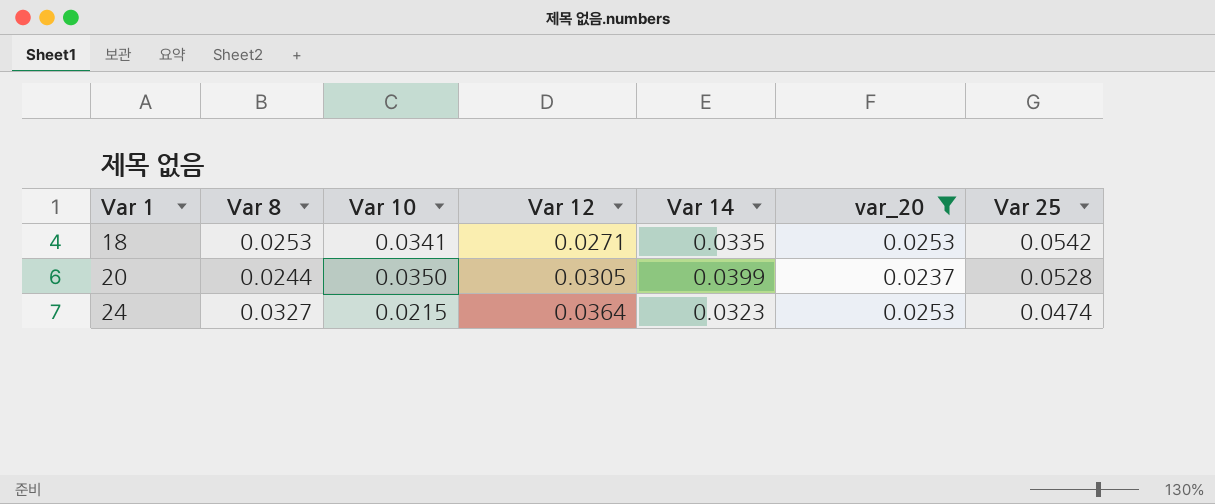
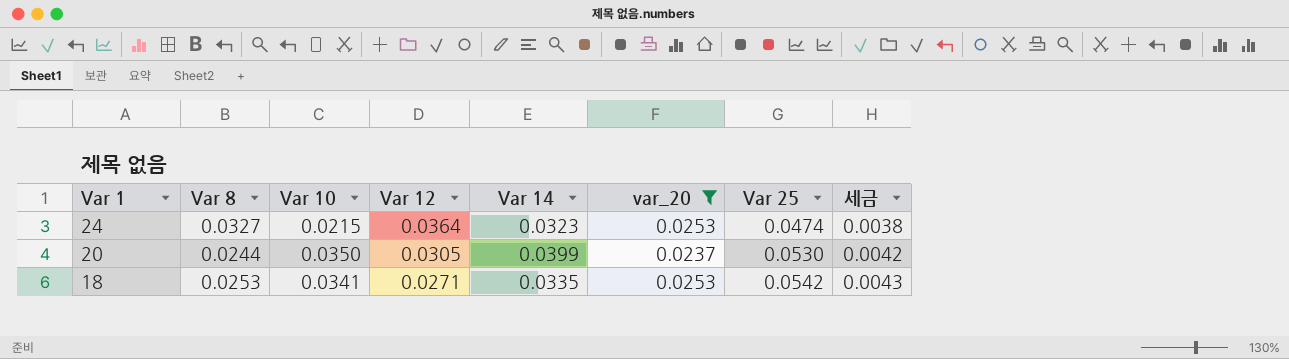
row order: Var 1 ascending -> Var 1 descending
column 세금 | formula: none -> [Var 25] * 0.08
20 | Var 25: 0.0528 -> 0.0530

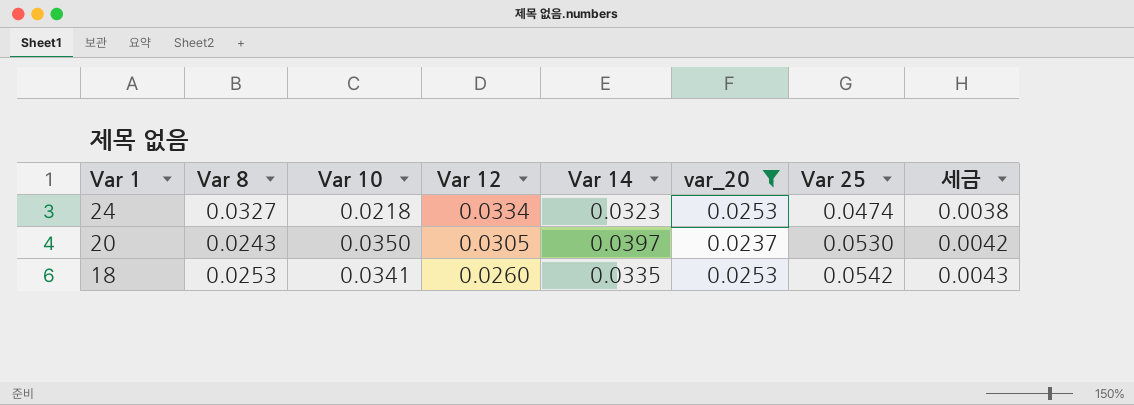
24 | Var 10: 0.0215 -> 0.0218
24 | Var 12: 0.0364 -> 0.0334
20 | Var 8: 0.0244 -> 0.0243
20 | Var 14: 0.0399 -> 0.0397
18 | Var 12: 0.0271 -> 0.0260

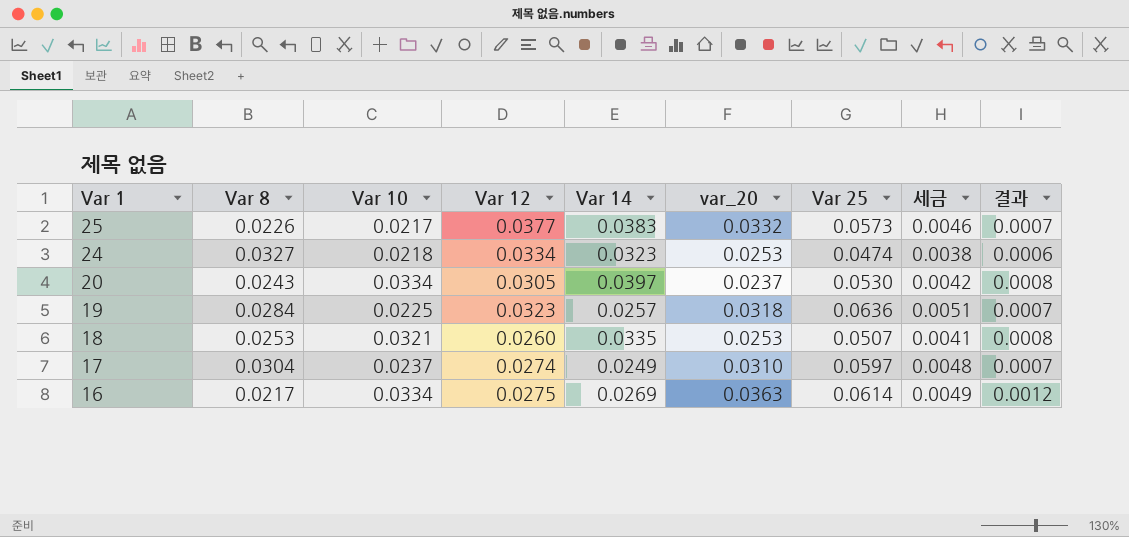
filter: var_20 <= 0.0253 -> none
column 결과 | formula: none -> [Var 10] * [var_20]
20 | Var 10: 0.0350 -> 0.0334
18 | Var 10: 0.0341 -> 0.0321
18 | Var 25: 0.0542 -> 0.0507
18 | 세금: 0.0043 -> 0.0041

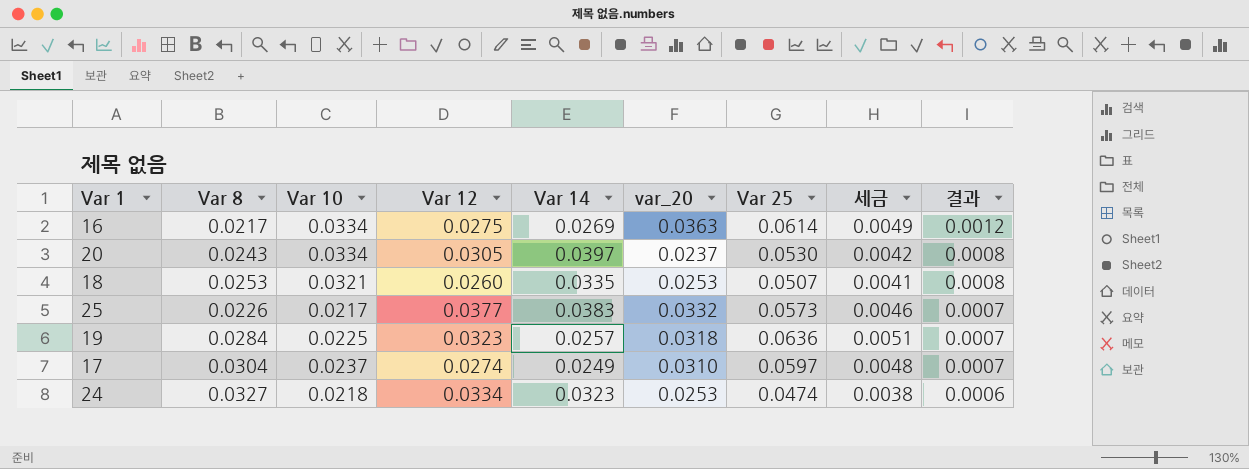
row order: Var 1 descending -> 결과 descending

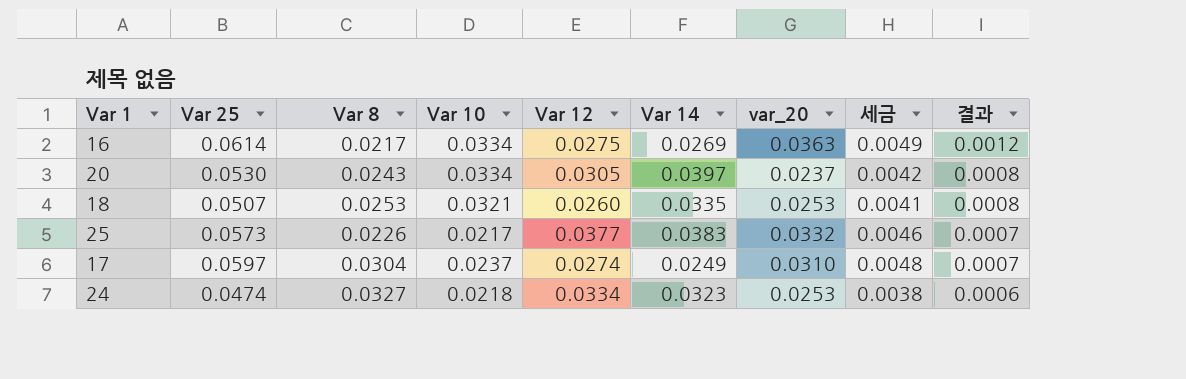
column Var 25 | position: 7 -> 2
row 19: 0.0284 | 0.0225 | 0.0323 | 0.0257 | 0.0318 | 0.0636 | 0.0051 | 0.0007 -> none

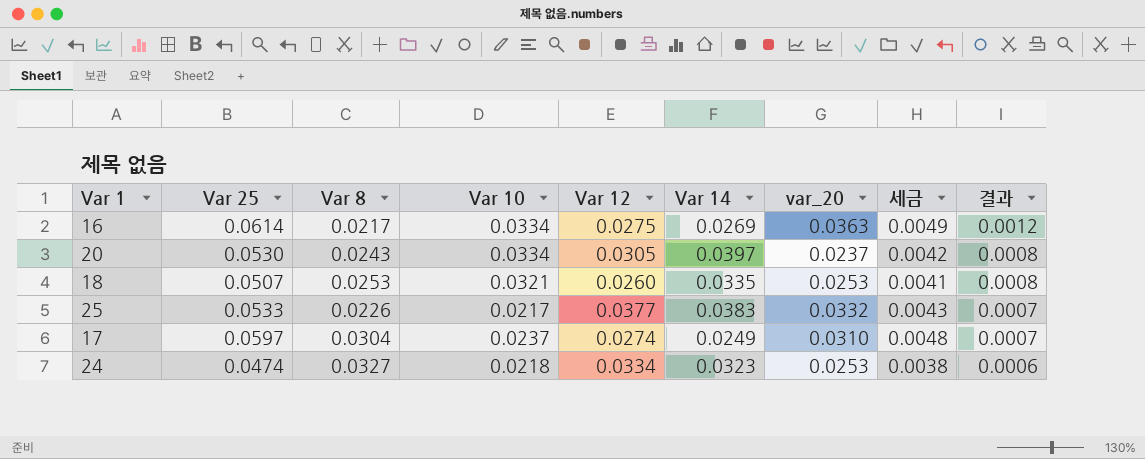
25 | Var 25: 0.0573 -> 0.0533
25 | 세금: 0.0046 -> 0.0043

